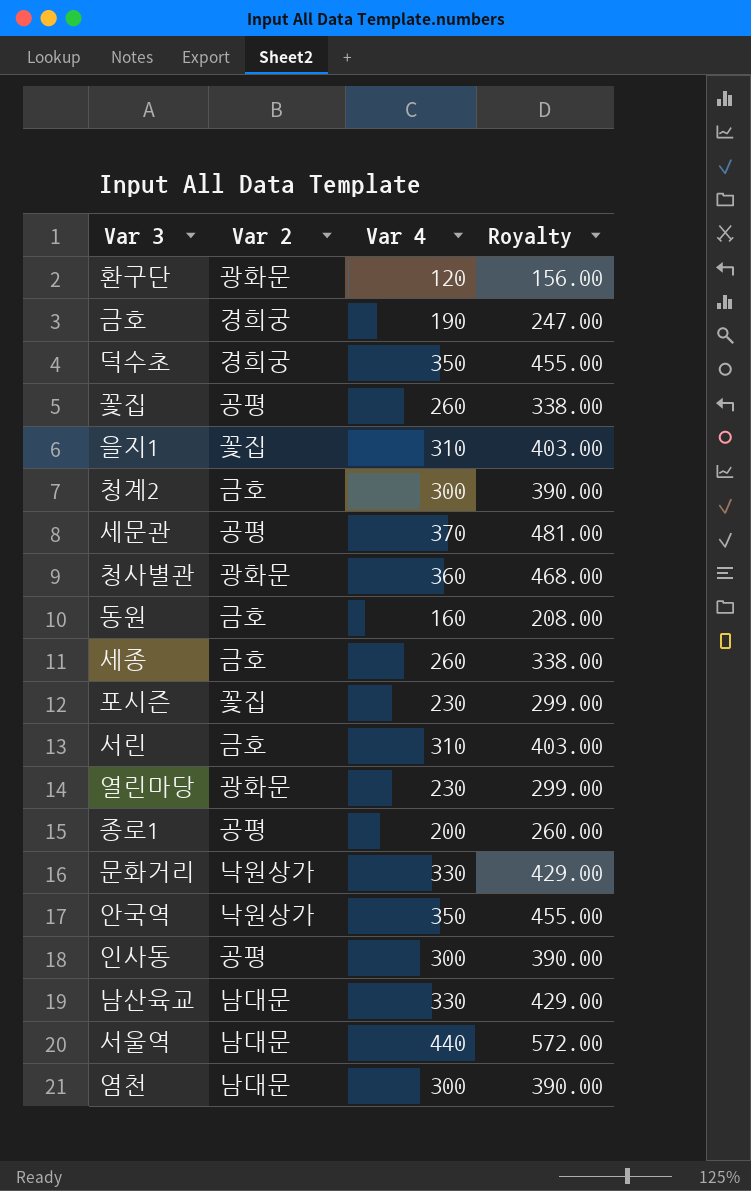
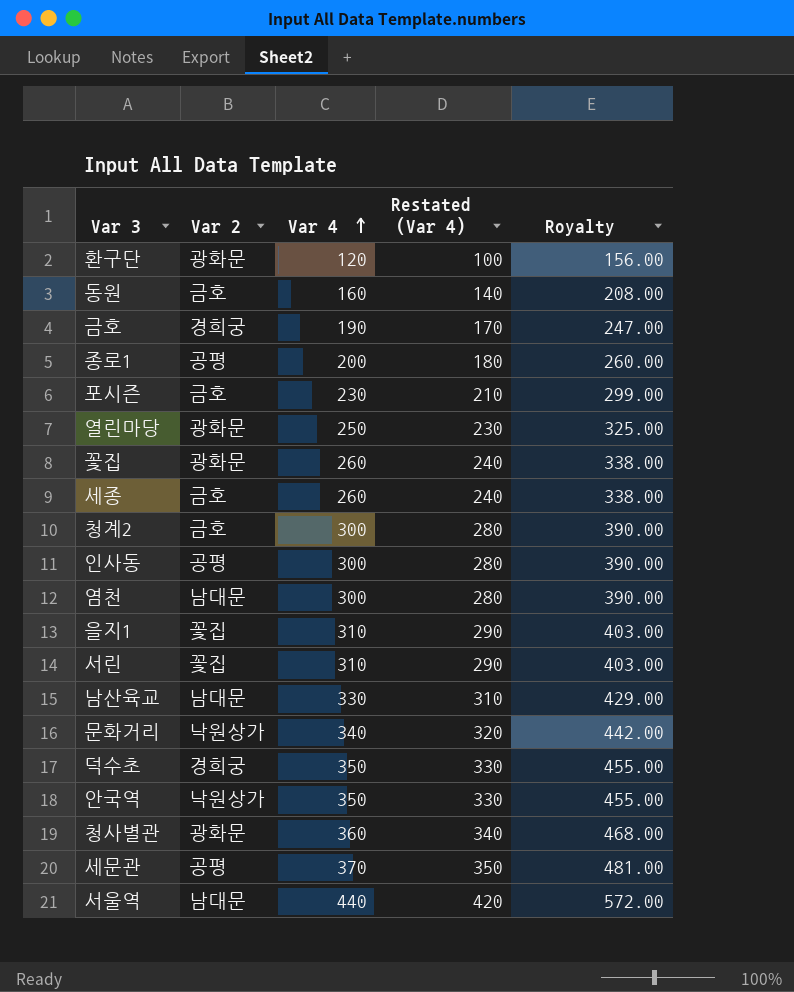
row order: none -> Var 4 ascending
column Restated (Var 4) | formula: none -> [Var 4] - 20
포시즌 | Var 2: 꽃집 -> 금호
열린마당 | Var 4: 230 -> 250
열린마당 | Royalty: 299.00 -> 325.00
꽃집 | Var 2: 공평 -> 광화문
서린 | Var 2: 금호 -> 꽃집
문화거리 | Var 4: 330 -> 340
문화거리 | Royalty: 429.00 -> 442.00

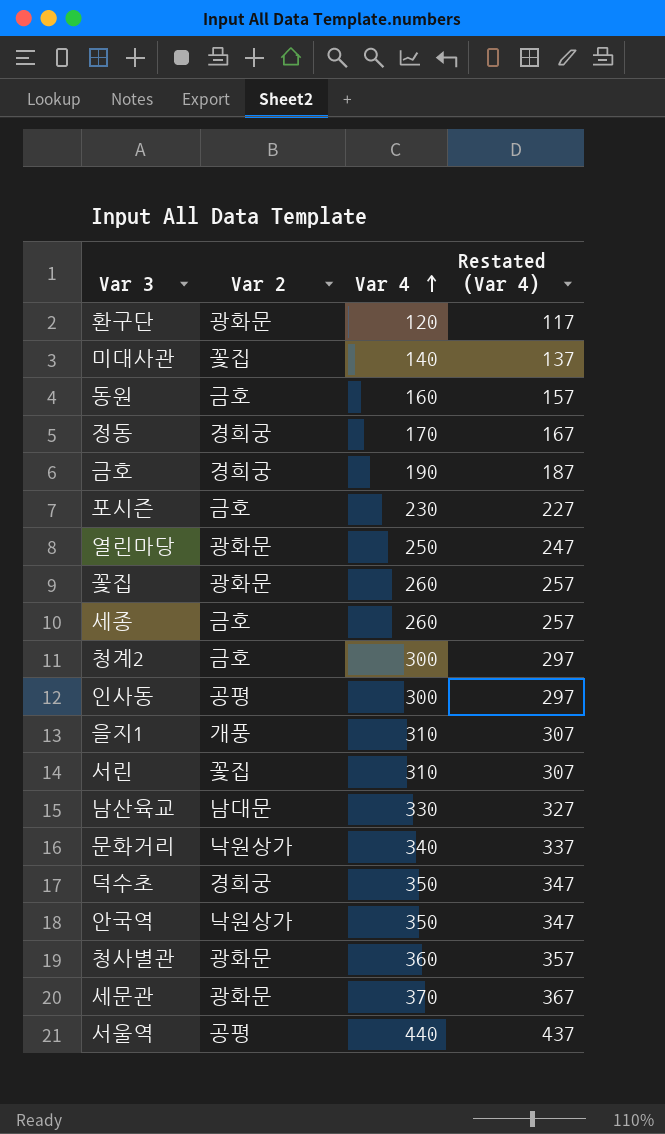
column Royalty | formula: [Var 4] * 1.3 -> none
column Restated (Var 4) | formula: [Var 4] - 20 -> [Var 4] - 3
row 종로1: 공평 | 200 | 180 | 260.00 -> none
row 염천: 남대문 | 300 | 280 | 390.00 -> none
row 미대사관: none -> 꽃집 | 140 | 137
row 정동: none -> 경희궁 | 170 | 167
을지1 | Var 2: 꽃집 -> 개풍
세문관 | Var 2: 공평 -> 광화문
서울역 | Var 2: 남대문 -> 공평

